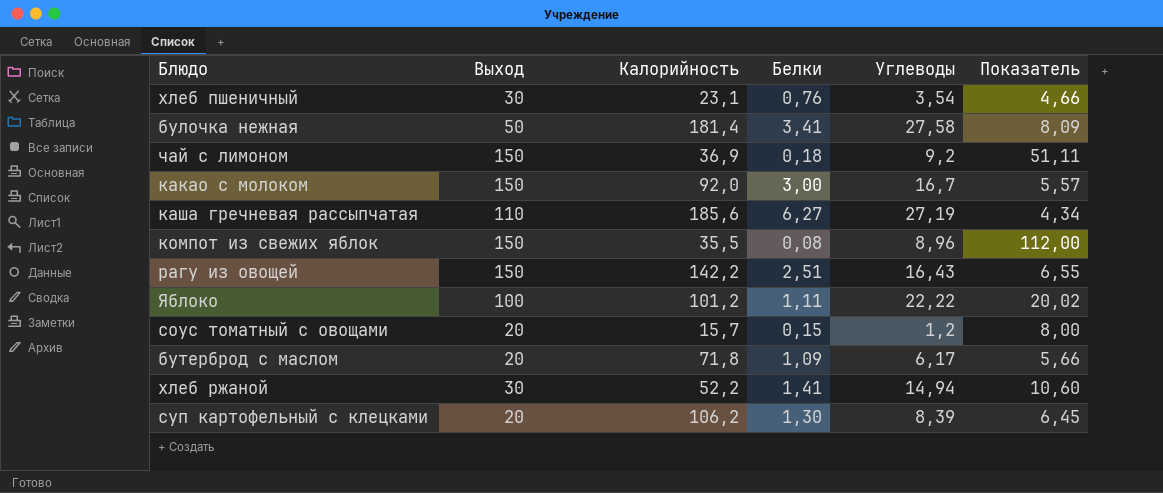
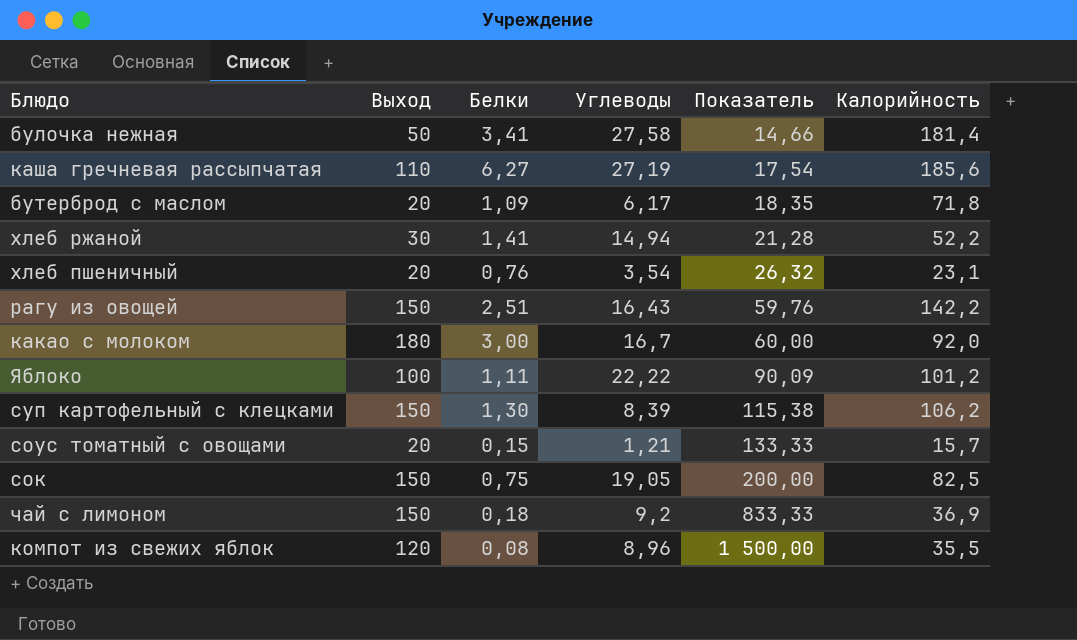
row order: none -> Показатель ascending
column Показатель | formula: [Углеводы] / [Белки] -> [Выход] / [Белки]
column Калорийность | position: 3 -> 6
хлеб пшеничный | Выход: 30 -> 20
какао с молоком | Выход: 150 -> 180
суп картофельный с клецками | Выход: 20 -> 150
соус томатный с овощами | Углеводы: 1,2 -> 1,21
row сок: none -> 150 | 0,75 | 19,05 | 200,00 | 82,5
компот из свежих яблок | Выход: 150 -> 120

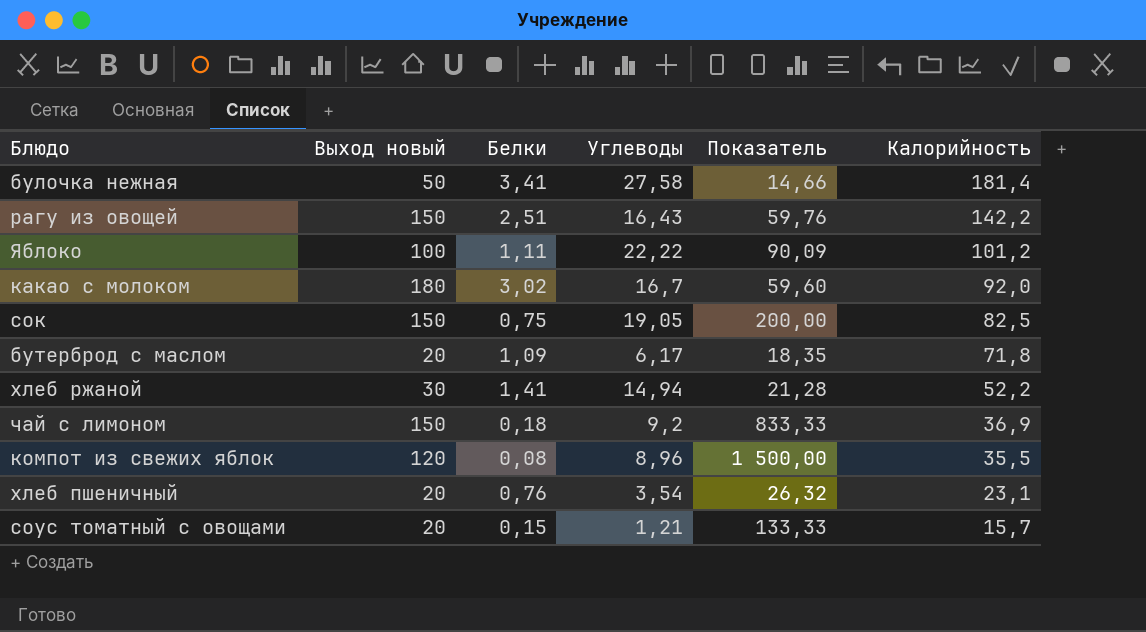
row order: Показатель ascending -> Калорийность descending
column name: Выход -> Выход новый
row каша гречневая рассыпчатая: 110 | 6,27 | 27,19 | 17,54 | 185,6 -> none
row суп картофельный с клецками: 150 | 1,30 | 8,39 | 115,38 | 106,2 -> none
какао с молоком | Белки: 3,00 -> 3,02
какао с молоком | Показатель: 60,00 -> 59,60

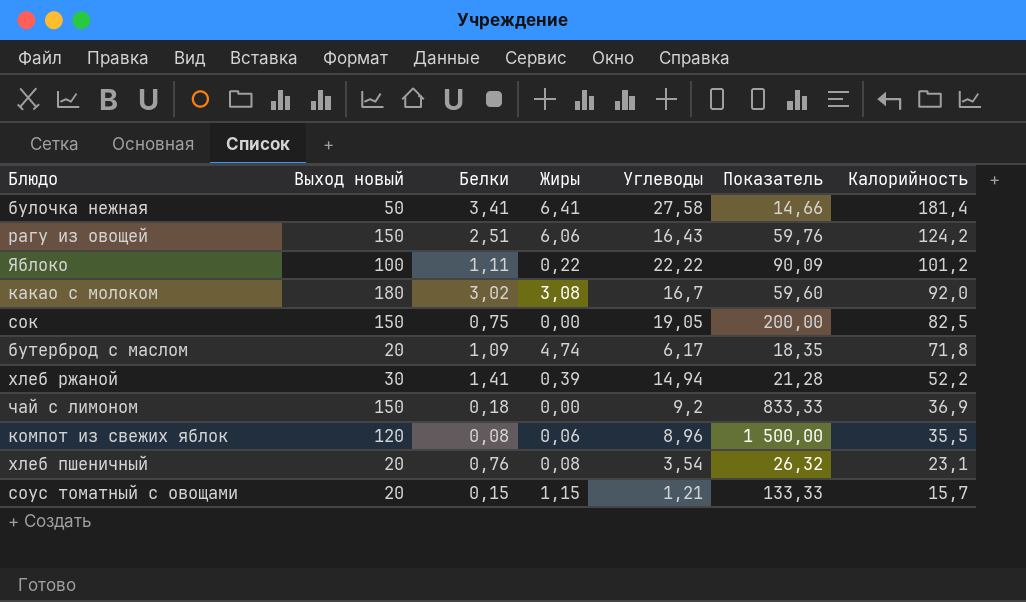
column Жиры | position: none -> 4
рагу из овощей | Калорийность: 142,2 -> 124,2

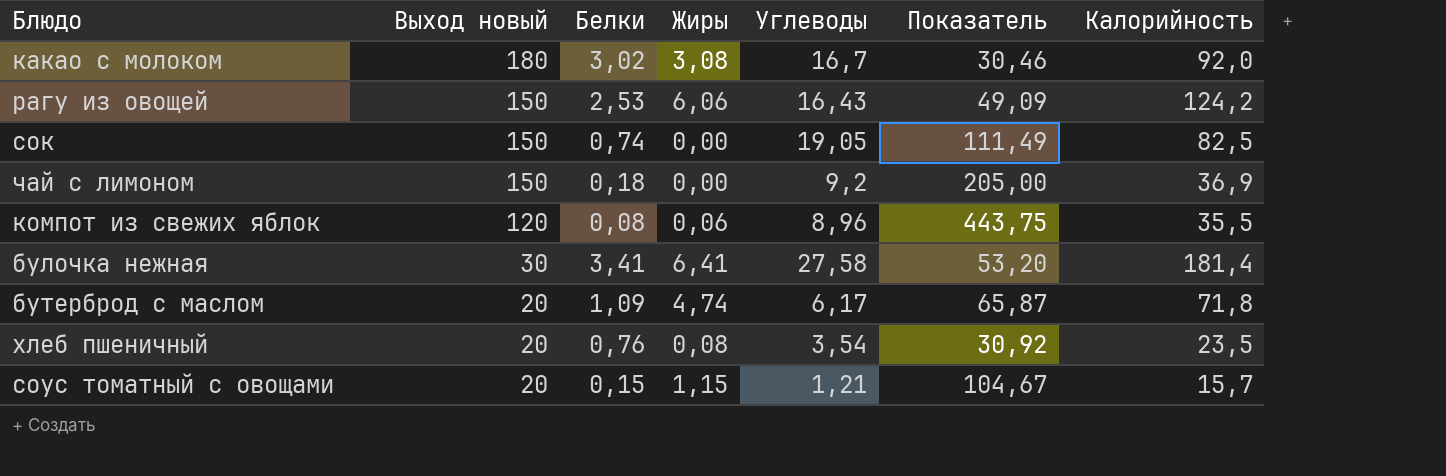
row order: Калорийность descending -> Выход новый descending
column Показатель | formula: [Выход новый] / [Белки] -> [Калорийность] / [Белки]
row Яблоко: 100 | 1,11 | 0,22 | 22,22 | 90,09 | 101,2 -> none
row хлеб ржаной: 30 | 1,41 | 0,39 | 14,94 | 21,28 | 52,2 -> none
рагу из овощей | Белки: 2,51 -> 2,53
сок | Белки: 0,75 -> 0,74
булочка нежная | Выход новый: 50 -> 30
хлеб пшеничный | Калорийность: 23,1 -> 23,5

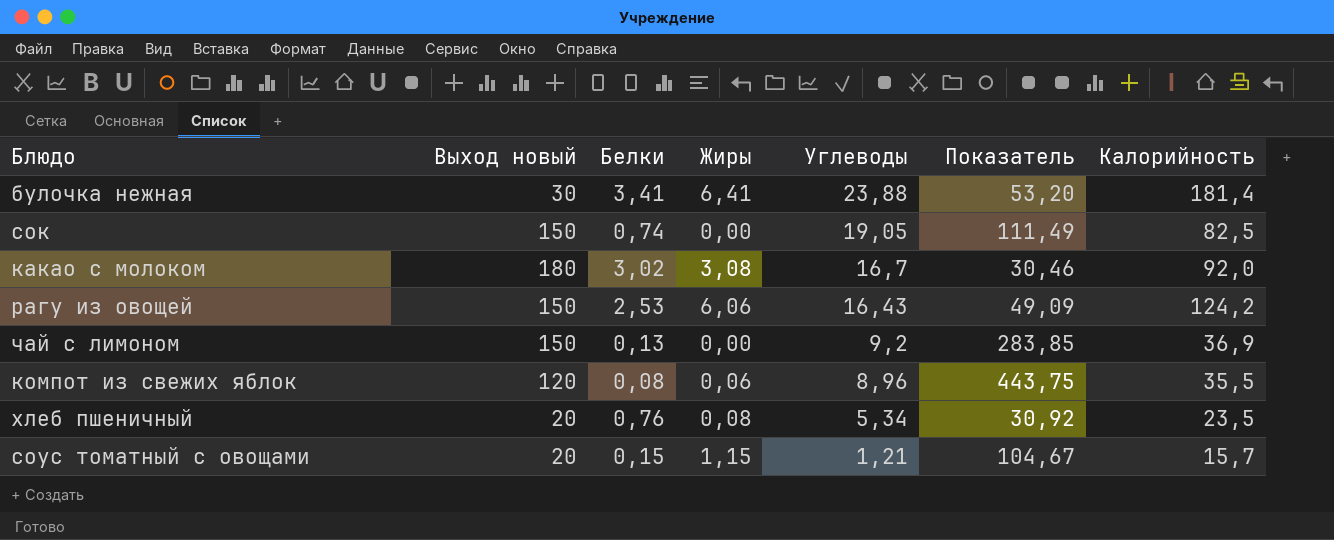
row order: Выход новый descending -> Углеводы descending
row бутерброд с маслом: 20 | 1,09 | 4,74 | 6,17 | 65,87 | 71,8 -> none
булочка нежная | Углеводы: 27,58 -> 23,88
чай с лимоном | Белки: 0,18 -> 0,13
чай с лимоном | Показатель: 205,00 -> 283,85
хлеб пшеничный | Углеводы: 3,54 -> 5,34

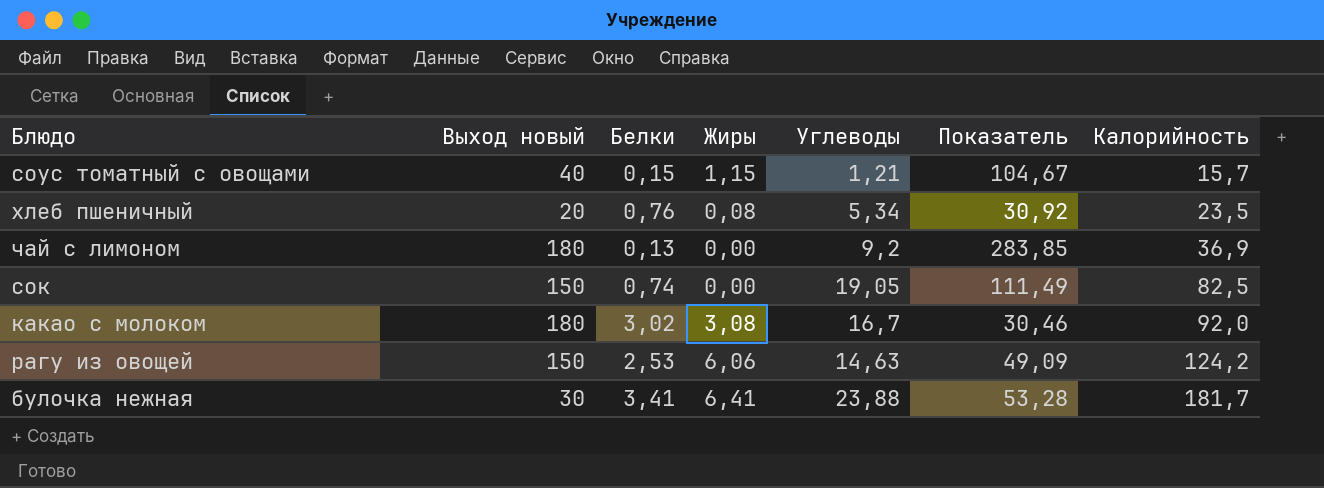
row order: Углеводы descending -> Калорийность ascending
row компот из свежих яблок: 120 | 0,08 | 0,06 | 8,96 | 443,75 | 35,5 -> none
соус томатный с овощами | Выход новый: 20 -> 40
чай с лимоном | Выход новый: 150 -> 180
рагу из овощей | Углеводы: 16,43 -> 14,63
булочка нежная | Показатель: 53,20 -> 53,28
булочка нежная | Калорийность: 181,4 -> 181,7

